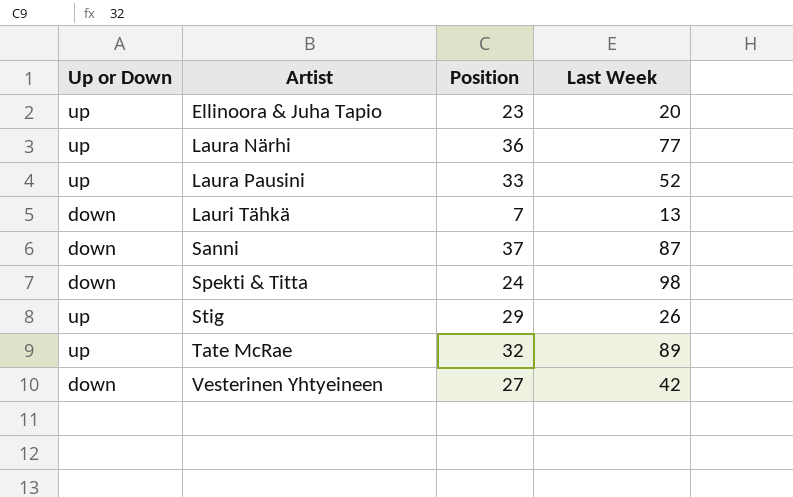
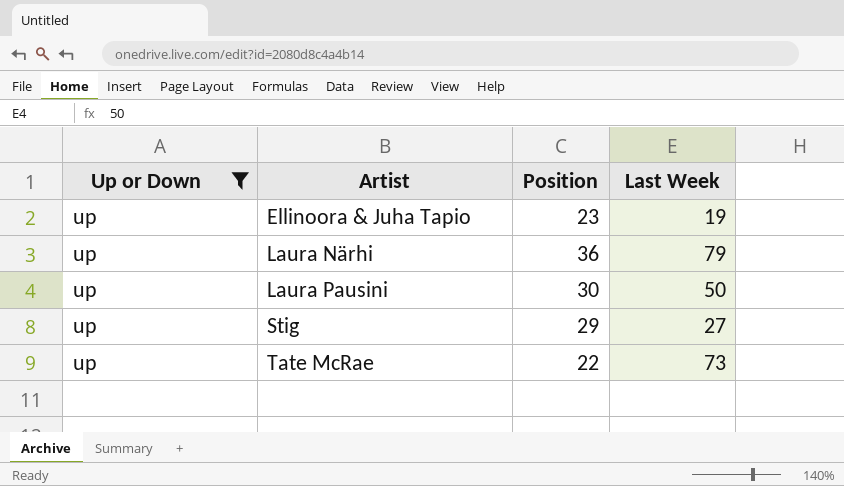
filter: none -> Up or Down = up
Ellinoora & Juha Tapio | Last Week: 20 -> 19
Laura Närhi | Last Week: 77 -> 79
Laura Pausini | Position: 33 -> 30
Laura Pausini | Last Week: 52 -> 50
Stig | Last Week: 26 -> 27
Tate McRae | Position: 32 -> 22
Tate McRae | Last Week: 89 -> 73

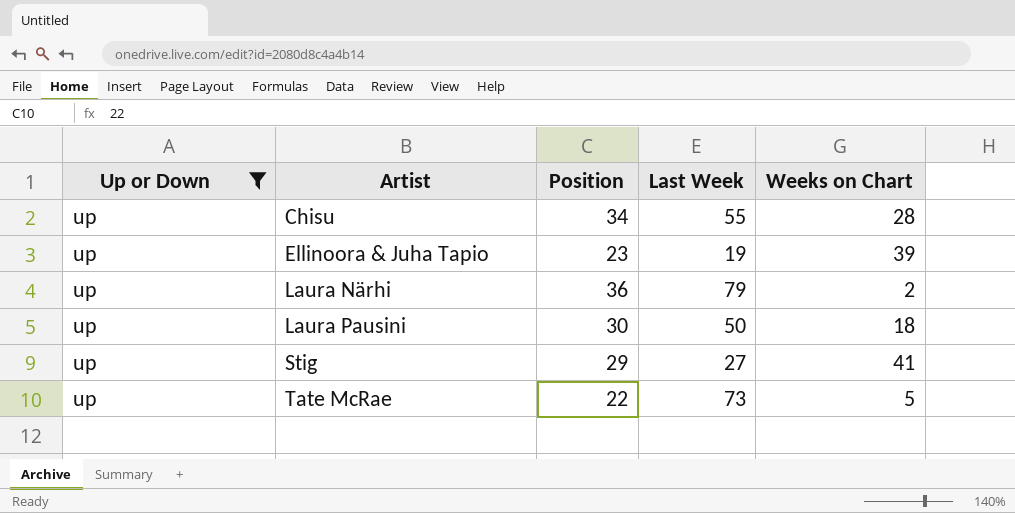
column Weeks on Chart | position: none -> 5
row Chisu: none -> up | 34 | 55 | 28

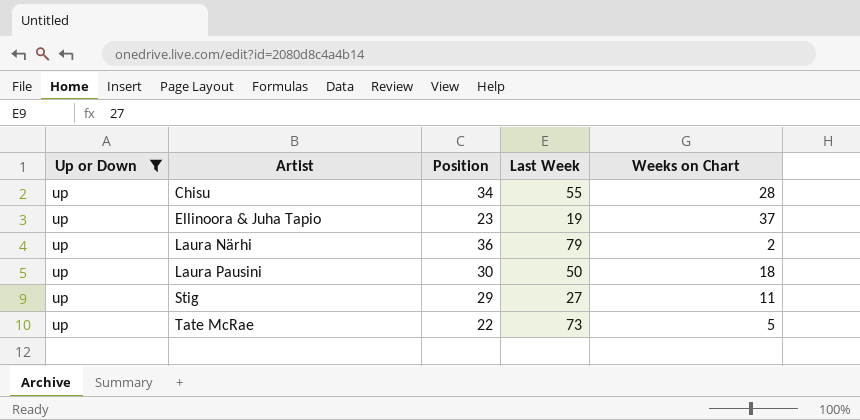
Ellinoora & Juha Tapio | Weeks on Chart: 39 -> 37
Stig | Weeks on Chart: 41 -> 11

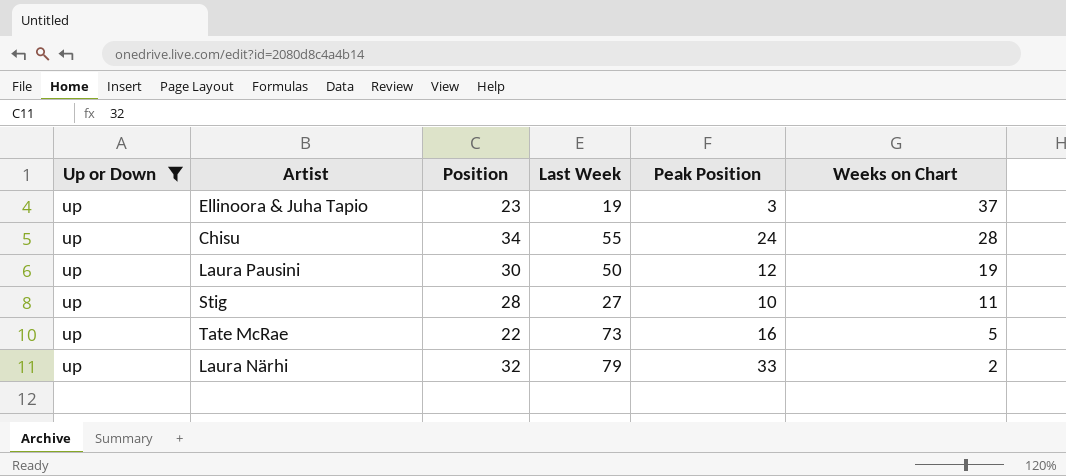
row order: Artist ascending -> Weeks on Chart descending
column Peak Position | position: none -> 5
Laura Pausini | Weeks on Chart: 18 -> 19
Stig | Position: 29 -> 28
Laura Närhi | Position: 36 -> 32

